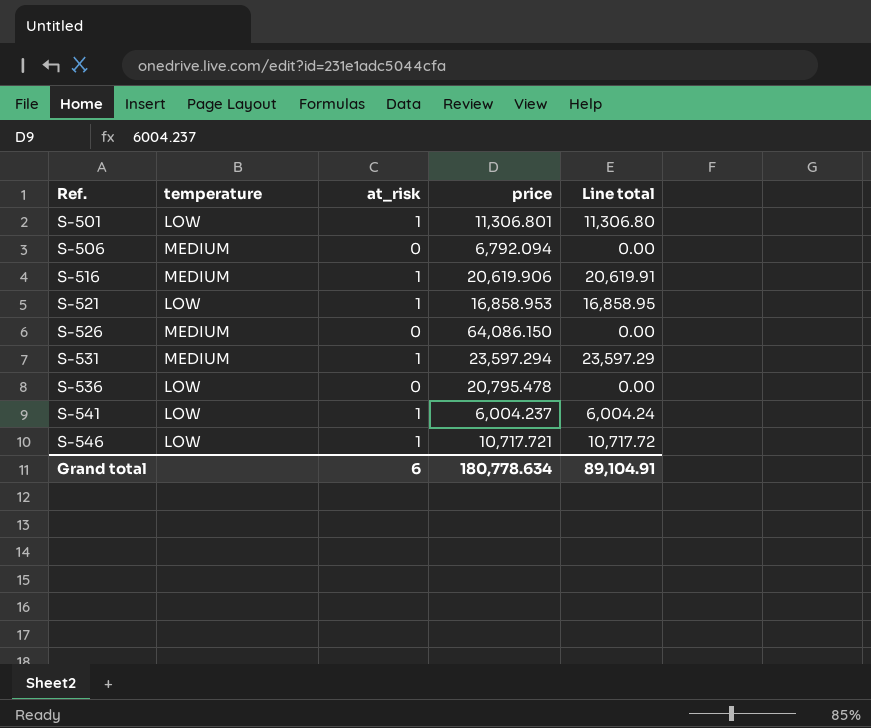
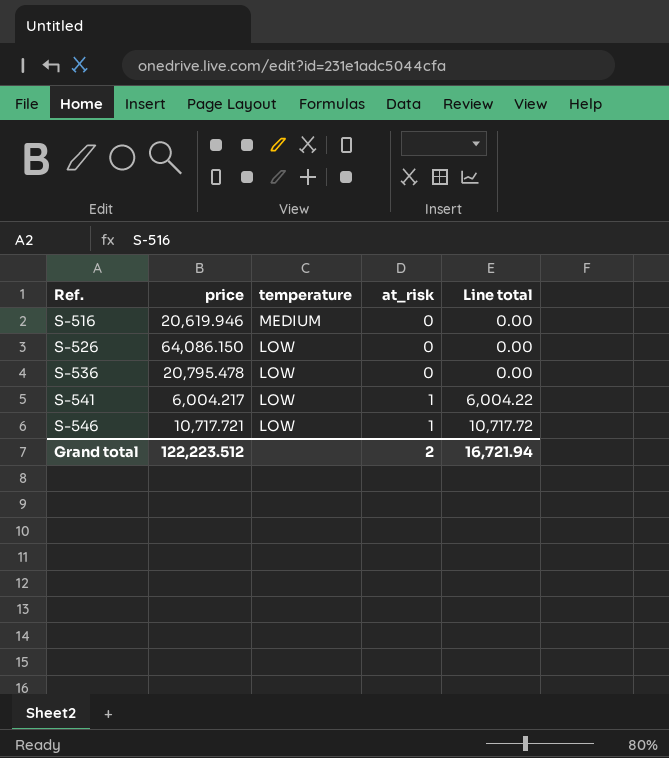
column price | position: 4 -> 2
row S-501: LOW | 1 | 11,306.801 | 11,306.80 -> none
row S-506: MEDIUM | 0 | 6,792.094 | 0.00 -> none
row S-521: LOW | 1 | 16,858.953 | 16,858.95 -> none
row S-531: MEDIUM | 1 | 23,597.294 | 23,597.29 -> none
S-516 | price: 20,619.906 -> 20,619.946
S-516 | at_risk: 1 -> 0
S-516 | Line total: 20,619.91 -> 0.00
S-526 | temperature: MEDIUM -> LOW
S-541 | price: 6,004.237 -> 6,004.217
S-541 | Line total: 6,004.24 -> 6,004.22
Grand total | price: 180,778.634 -> 122,223.512
Grand total | at_risk: 6 -> 2
Grand total | Line total: 89,104.91 -> 16,721.94

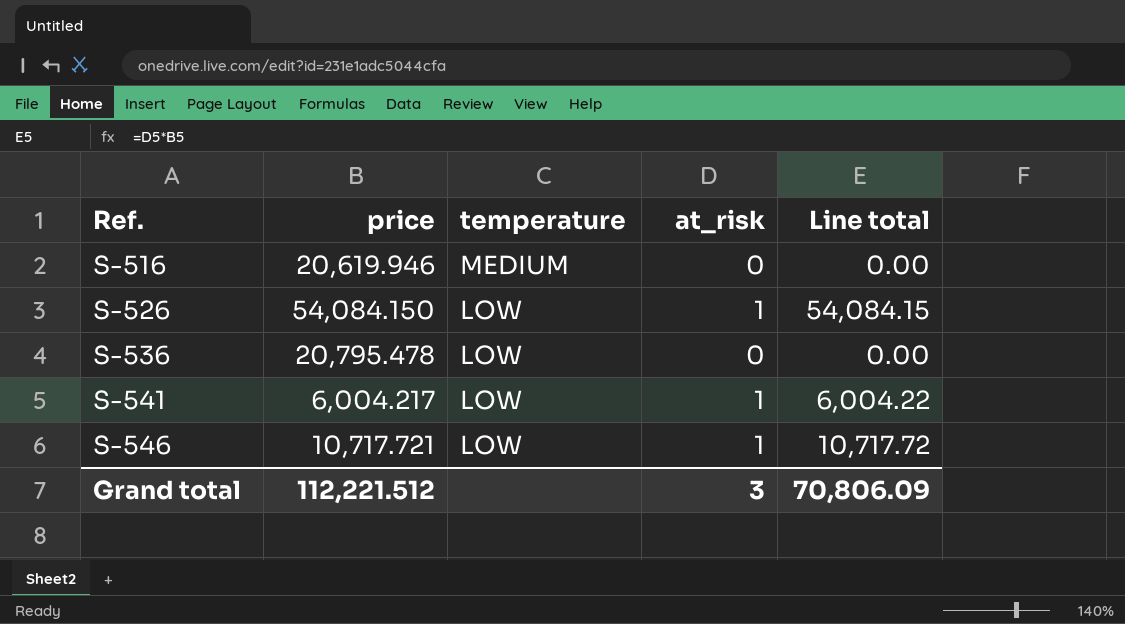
S-526 | price: 64,086.150 -> 54,084.150
S-526 | at_risk: 0 -> 1
S-526 | Line total: 0.00 -> 54,084.15
Grand total | price: 122,223.512 -> 112,221.512
Grand total | at_risk: 2 -> 3
Grand total | Line total: 16,721.94 -> 70,806.09

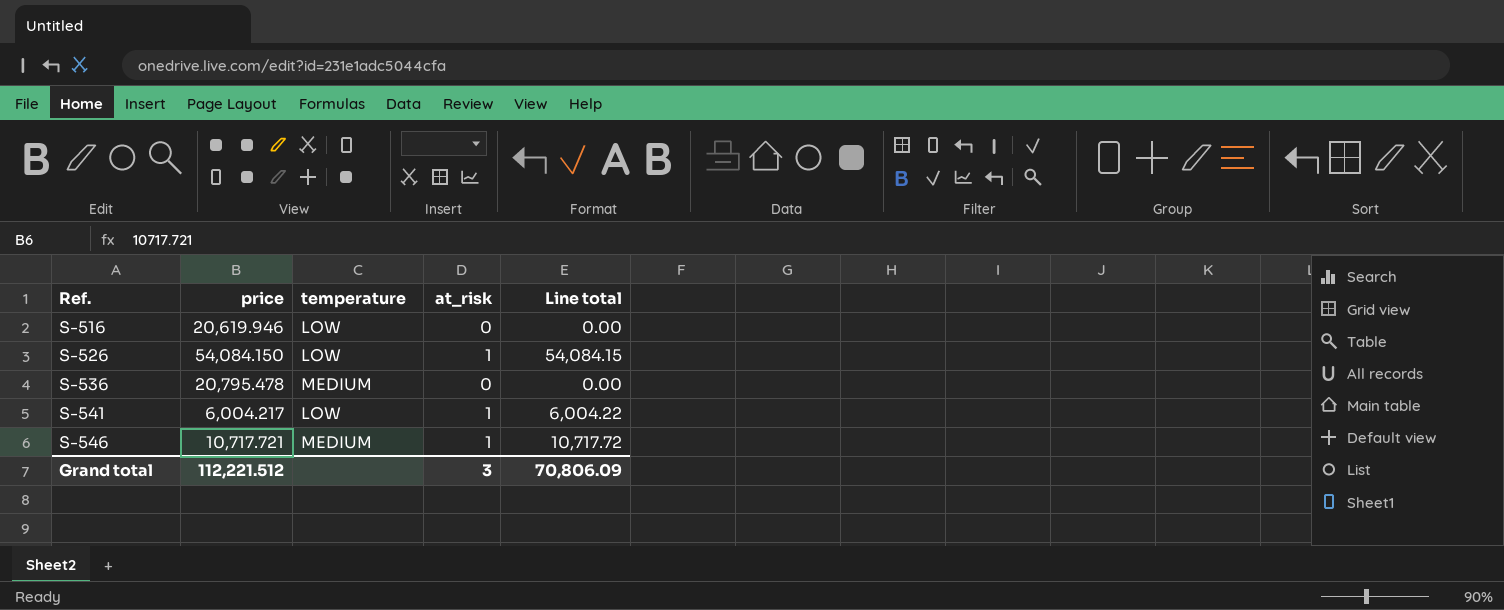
S-516 | temperature: MEDIUM -> LOW
S-536 | temperature: LOW -> MEDIUM
S-546 | temperature: LOW -> MEDIUM

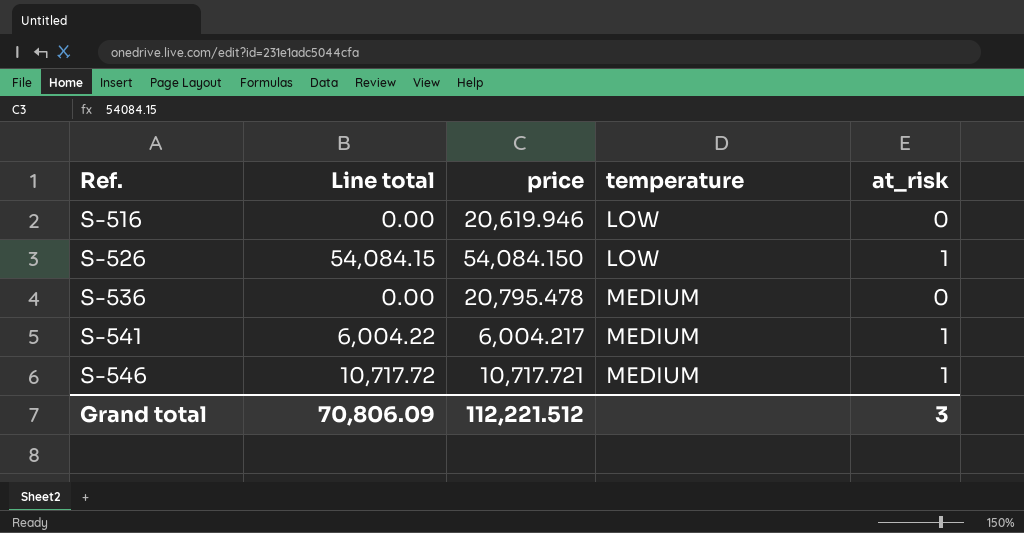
column Line total | position: 5 -> 2
S-541 | temperature: LOW -> MEDIUM

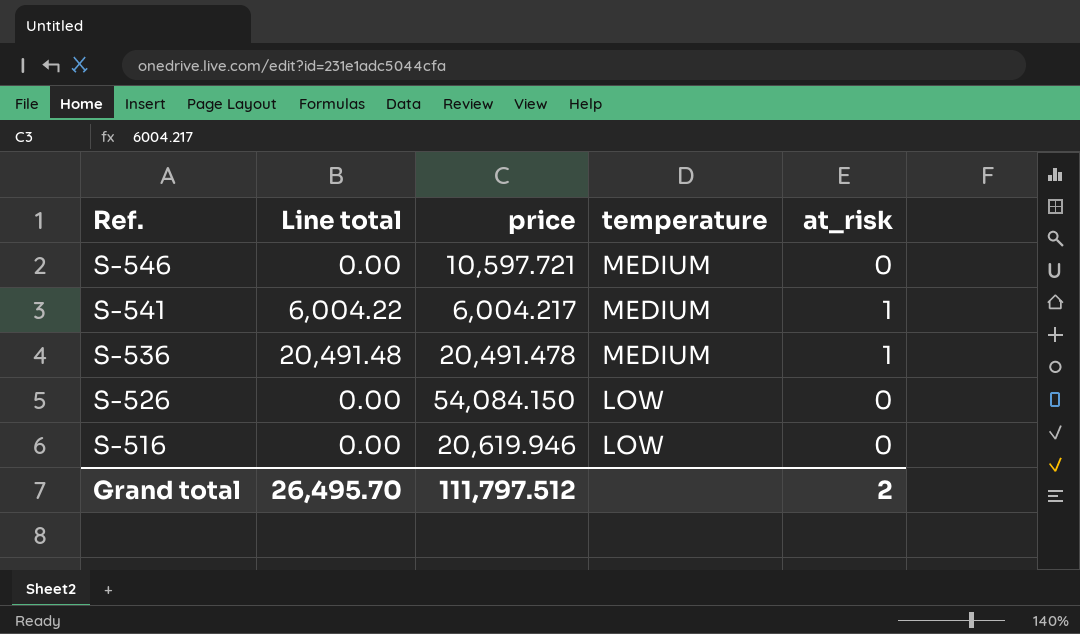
row order: Ref. ascending -> Ref. descending
S-546 | Line total: 10,717.72 -> 0.00
S-546 | price: 10,717.721 -> 10,597.721
S-546 | at_risk: 1 -> 0
S-536 | Line total: 0.00 -> 20,491.48
S-536 | price: 20,795.478 -> 20,491.478
S-536 | at_risk: 0 -> 1
S-526 | Line total: 54,084.15 -> 0.00
S-526 | at_risk: 1 -> 0
Grand total | Line total: 70,806.09 -> 26,495.70
Grand total | price: 112,221.512 -> 111,797.512
Grand total | at_risk: 3 -> 2

